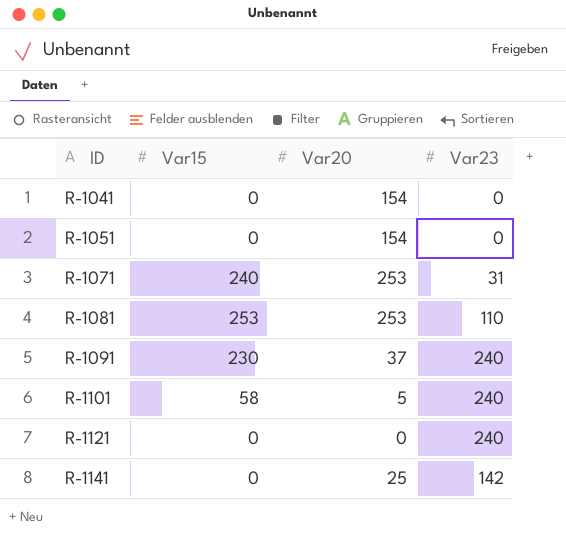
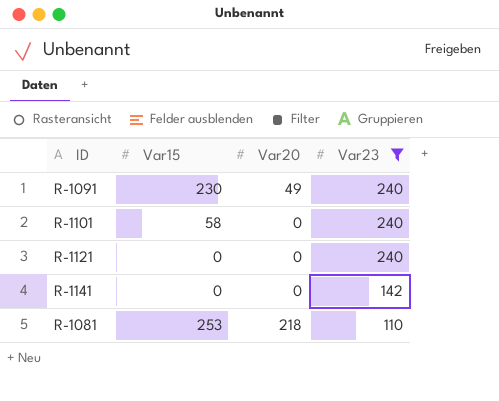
filter: none -> Var23 >= 110
row order: ID ascending -> Var23 descending
R-1091 | Var20: 37 -> 49
R-1101 | Var20: 5 -> 0
R-1141 | Var20: 25 -> 0
R-1081 | Var20: 253 -> 218

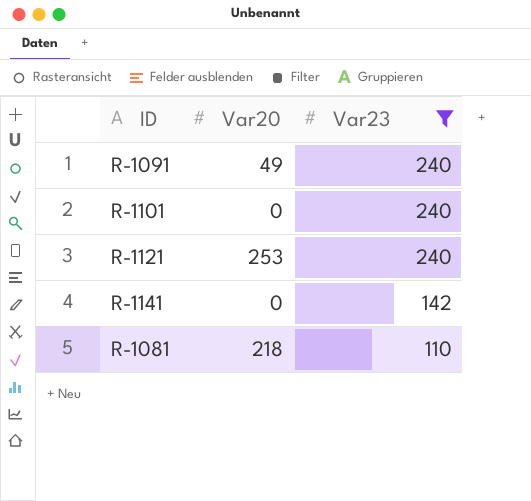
column Var15 | position: 2 -> none
R-1121 | Var20: 0 -> 253

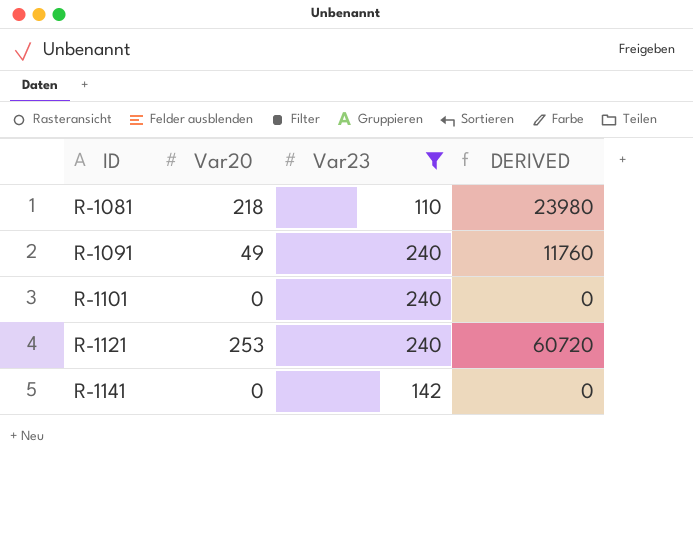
row order: Var23 descending -> ID ascending
column DERIVED | formula: none -> [Var20] * [Var23]

